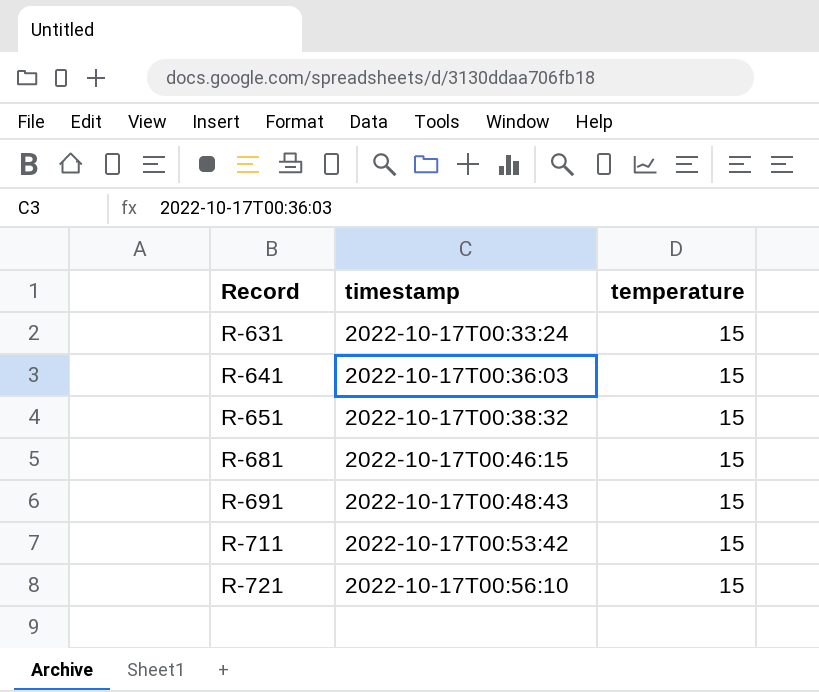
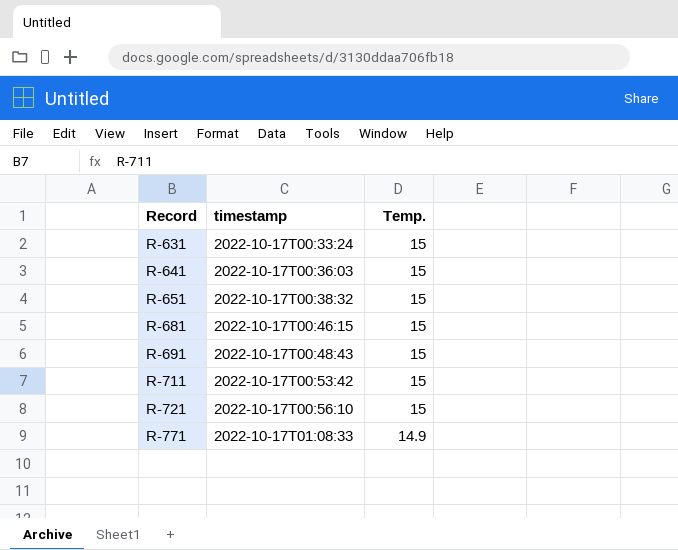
column name: temperature -> Temp.
row R-771: none -> 2022-10-17T01:08:33 | 14.9

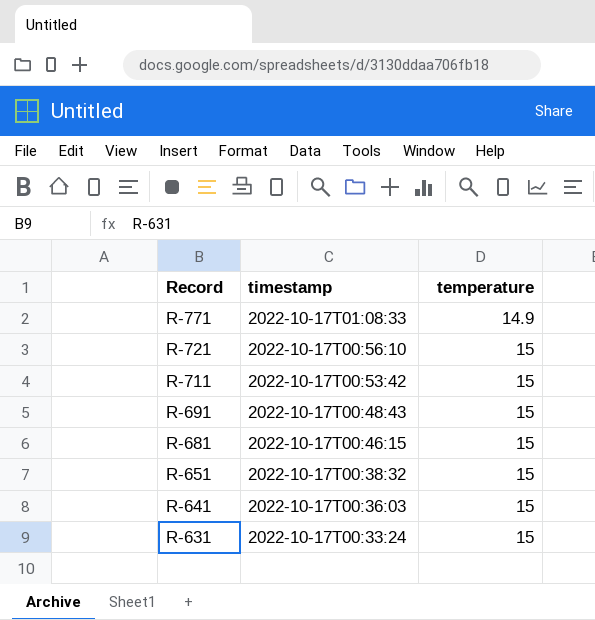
row order: Record ascending -> Record descending
column name: Temp. -> temperature

